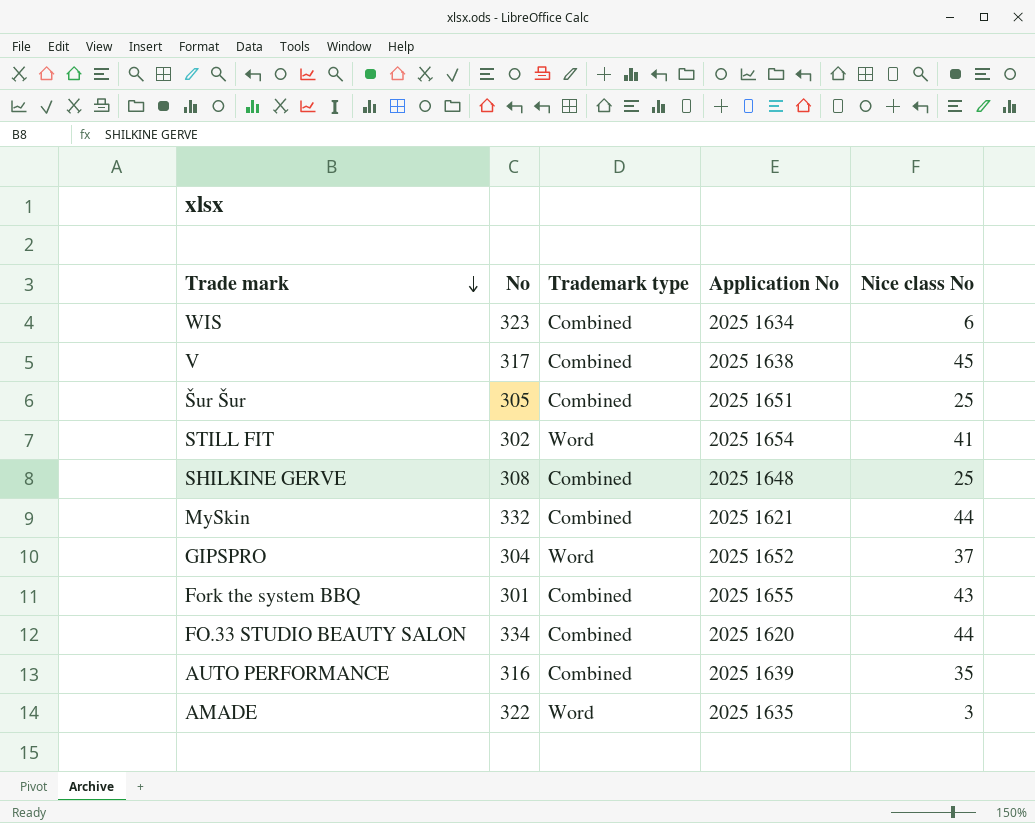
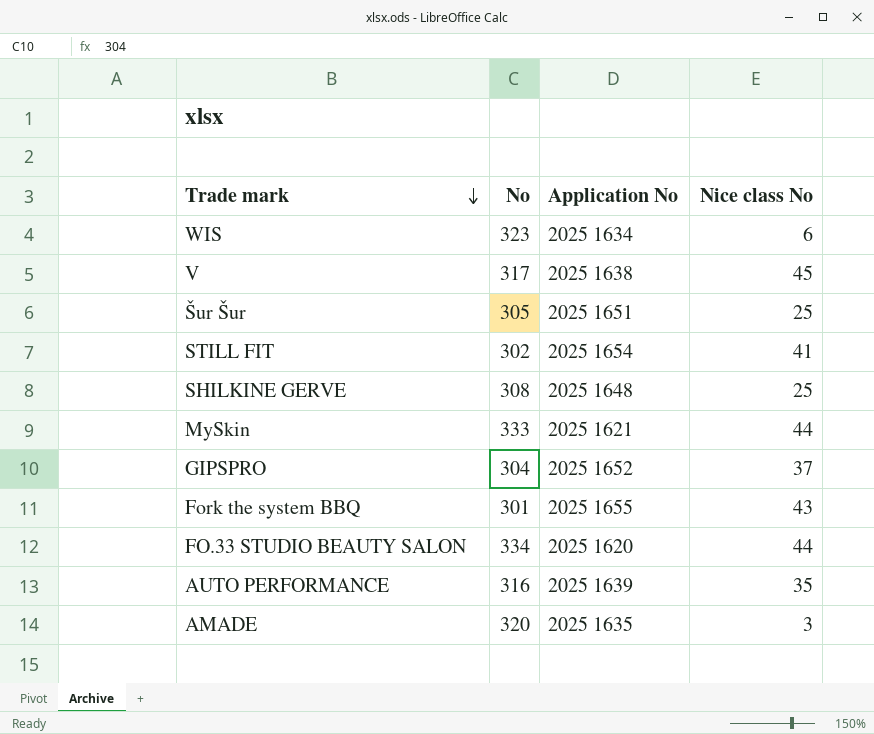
column Trademark type | position: 3 -> none
MySkin | No: 332 -> 333
AMADE | No: 322 -> 320

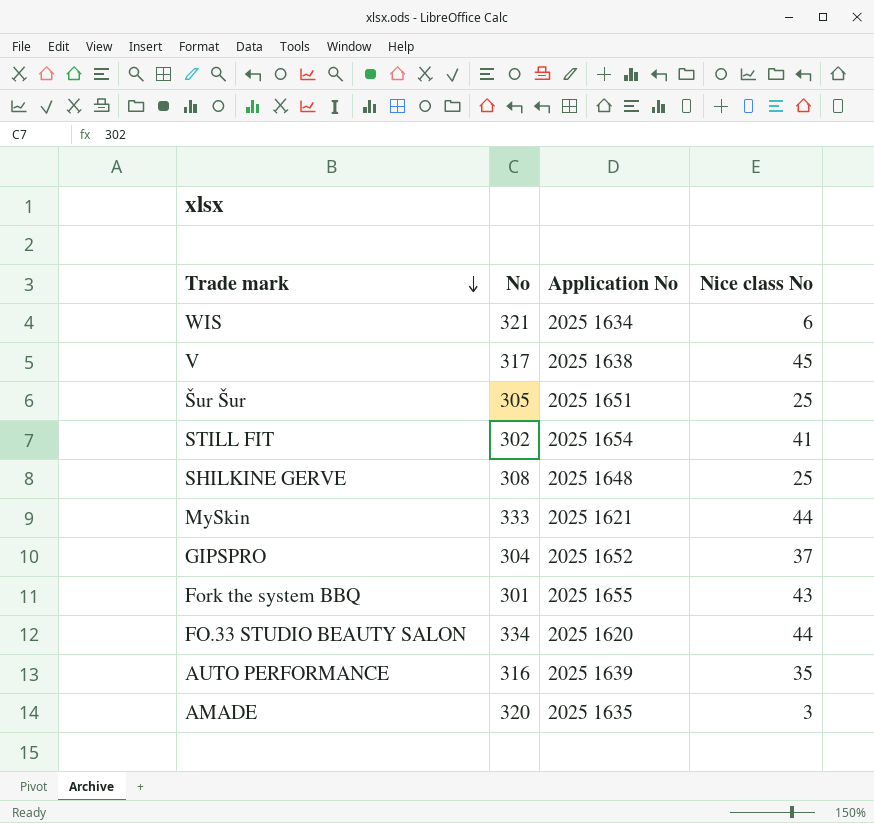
WIS | No: 323 -> 321

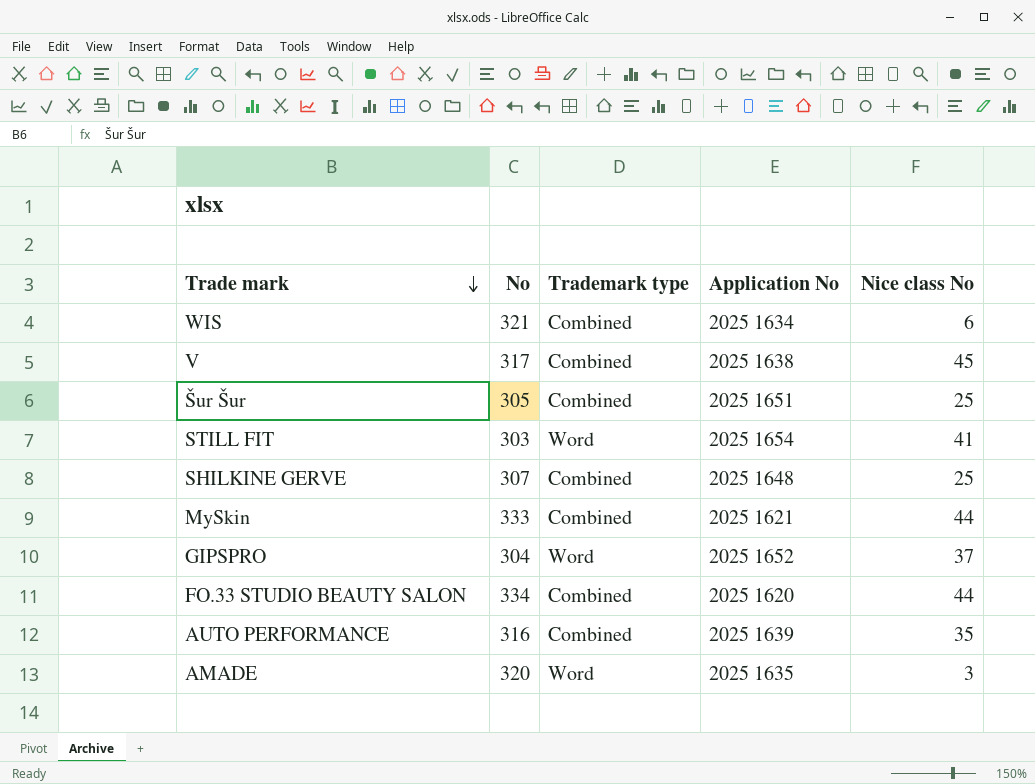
column Trademark type | position: none -> 3
row Fork the system BBQ: 301 | 2025 1655 | 43 -> none
STILL FIT | No: 302 -> 303
SHILKINE GERVE | No: 308 -> 307

